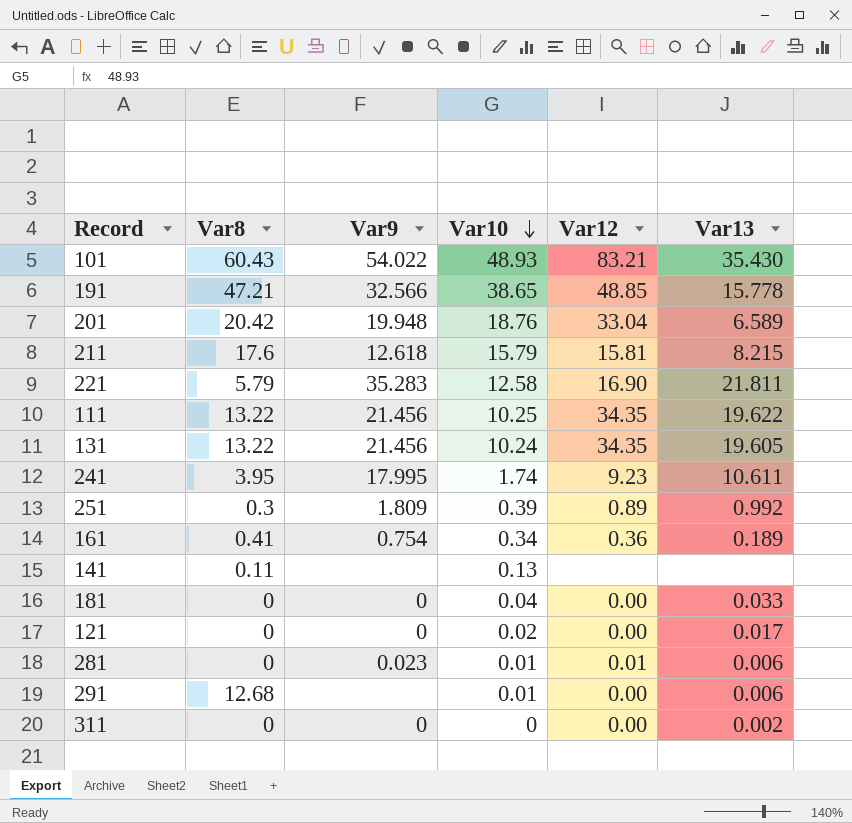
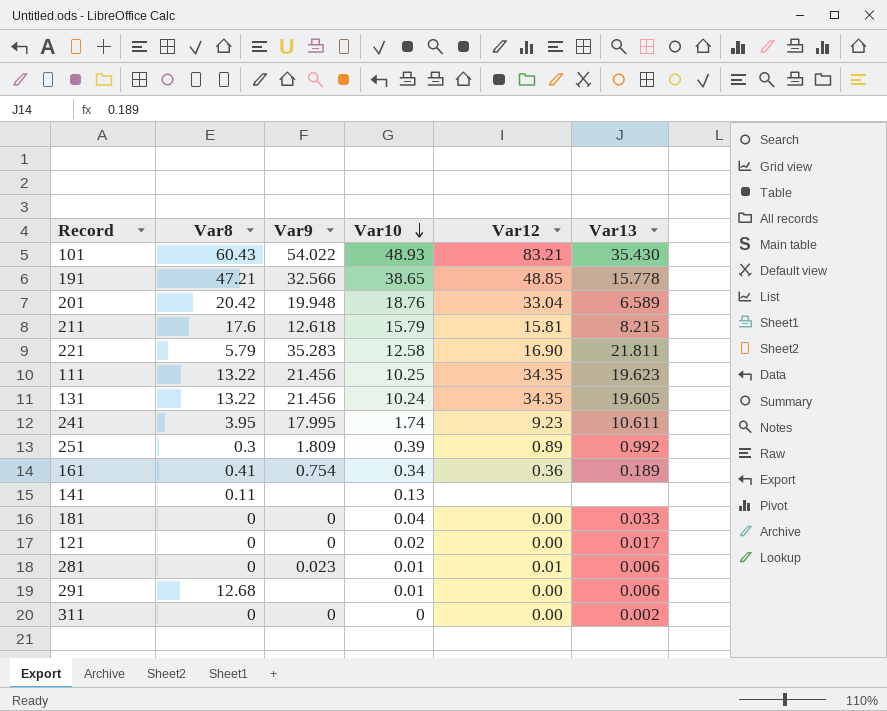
111 | Var13: 19.622 -> 19.623

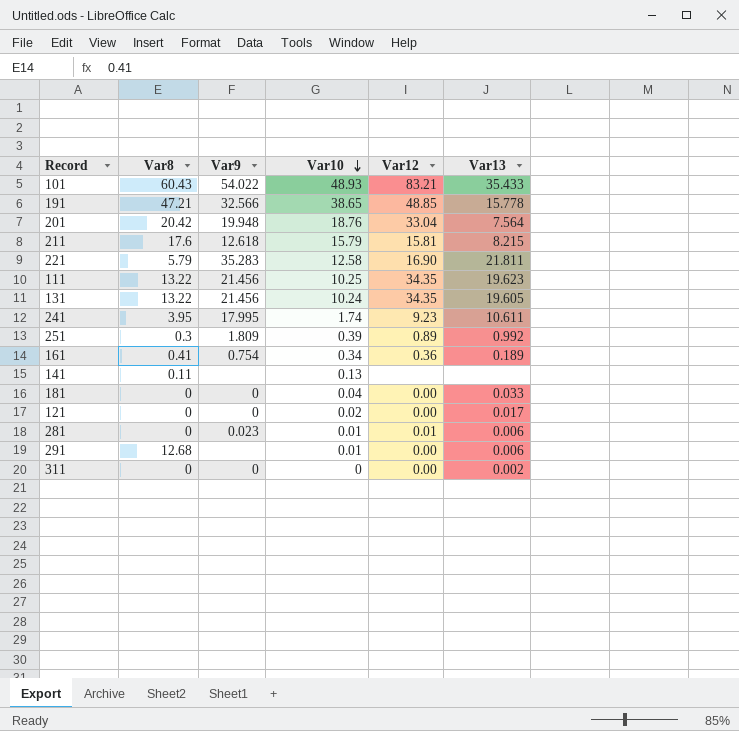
101 | Var13: 35.430 -> 35.433
201 | Var13: 6.589 -> 7.564

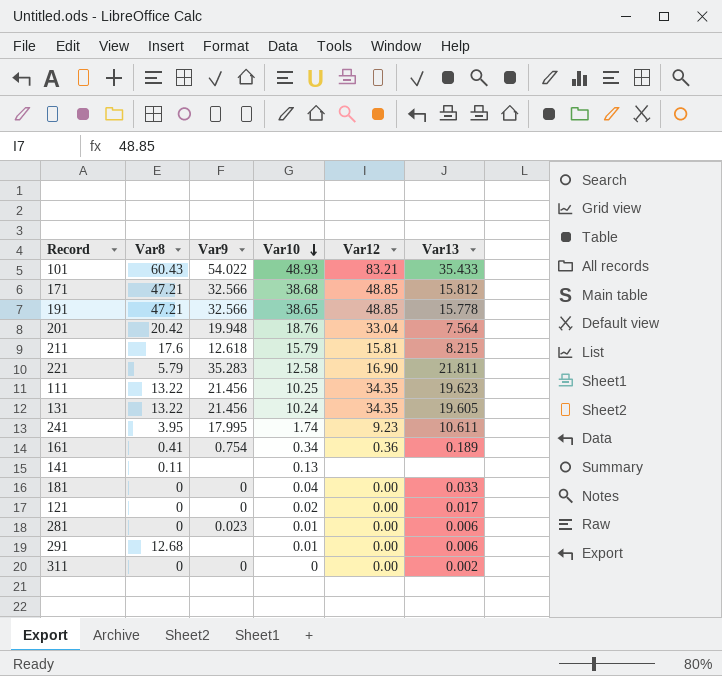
row 251: 0.3 | 1.809 | 0.39 | 0.89 | 0.992 -> none
row 171: none -> 47.21 | 32.566 | 38.68 | 48.85 | 15.812
281 | Var12: 0.01 -> 0.00

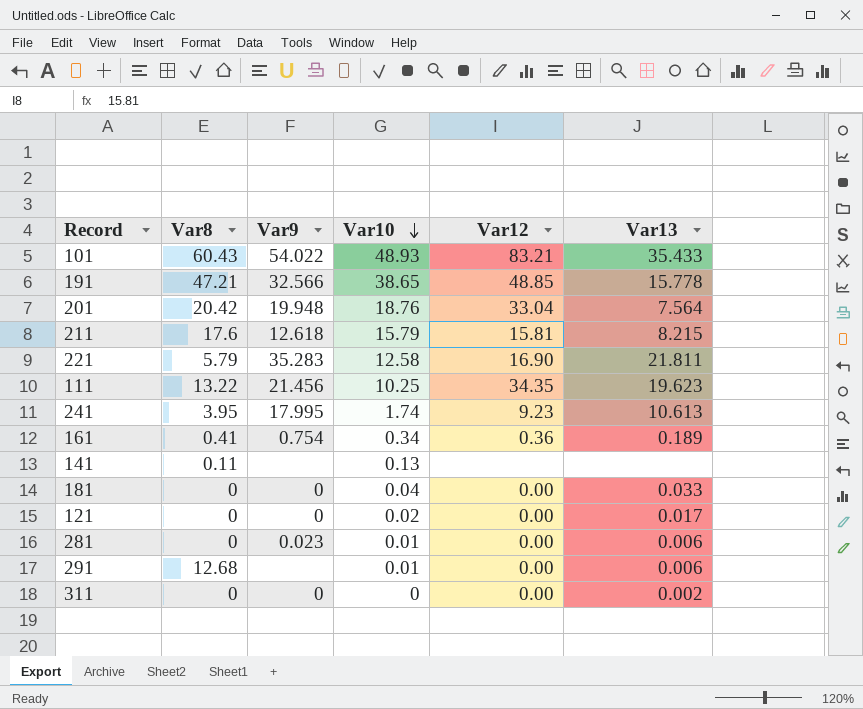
row 171: 47.21 | 32.566 | 38.68 | 48.85 | 15.812 -> none
row 131: 13.22 | 21.456 | 10.24 | 34.35 | 19.605 -> none
241 | Var13: 10.611 -> 10.613

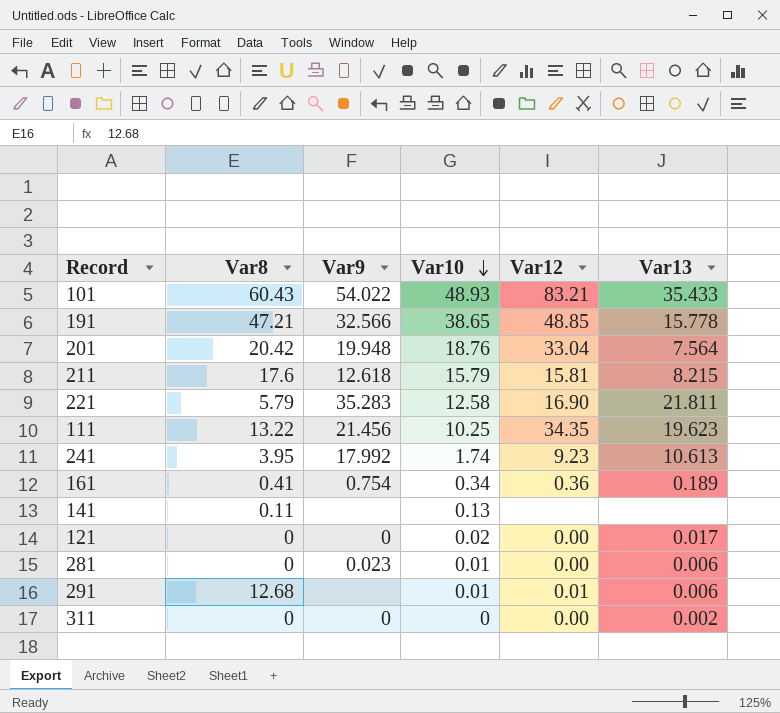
row 181: 0 | 0 | 0.04 | 0.00 | 0.033 -> none
241 | Var9: 17.995 -> 17.992
291 | Var12: 0.00 -> 0.01

